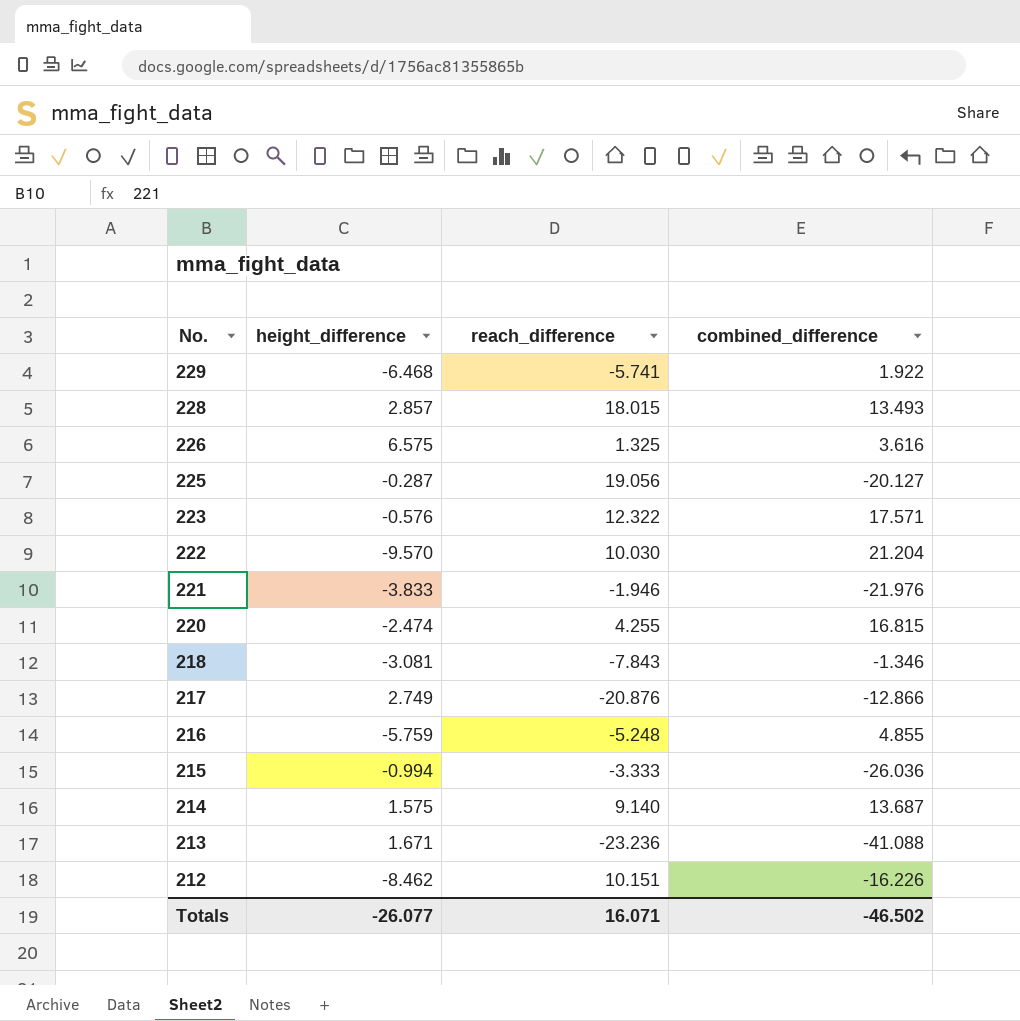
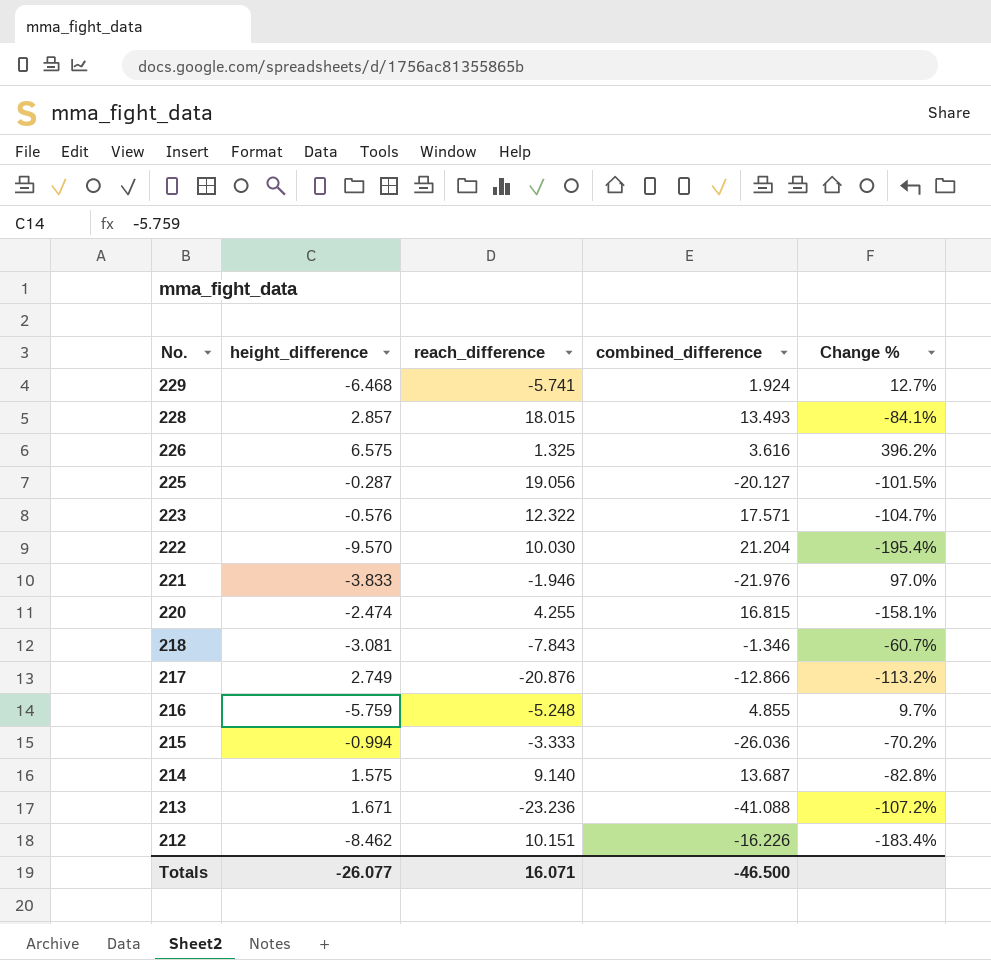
column Change % | formula: none -> ([height_difference] - [reach_difference]) / [reach_difference]
229 | combined_difference: 1.922 -> 1.924
Totals | combined_difference: -46.502 -> -46.500

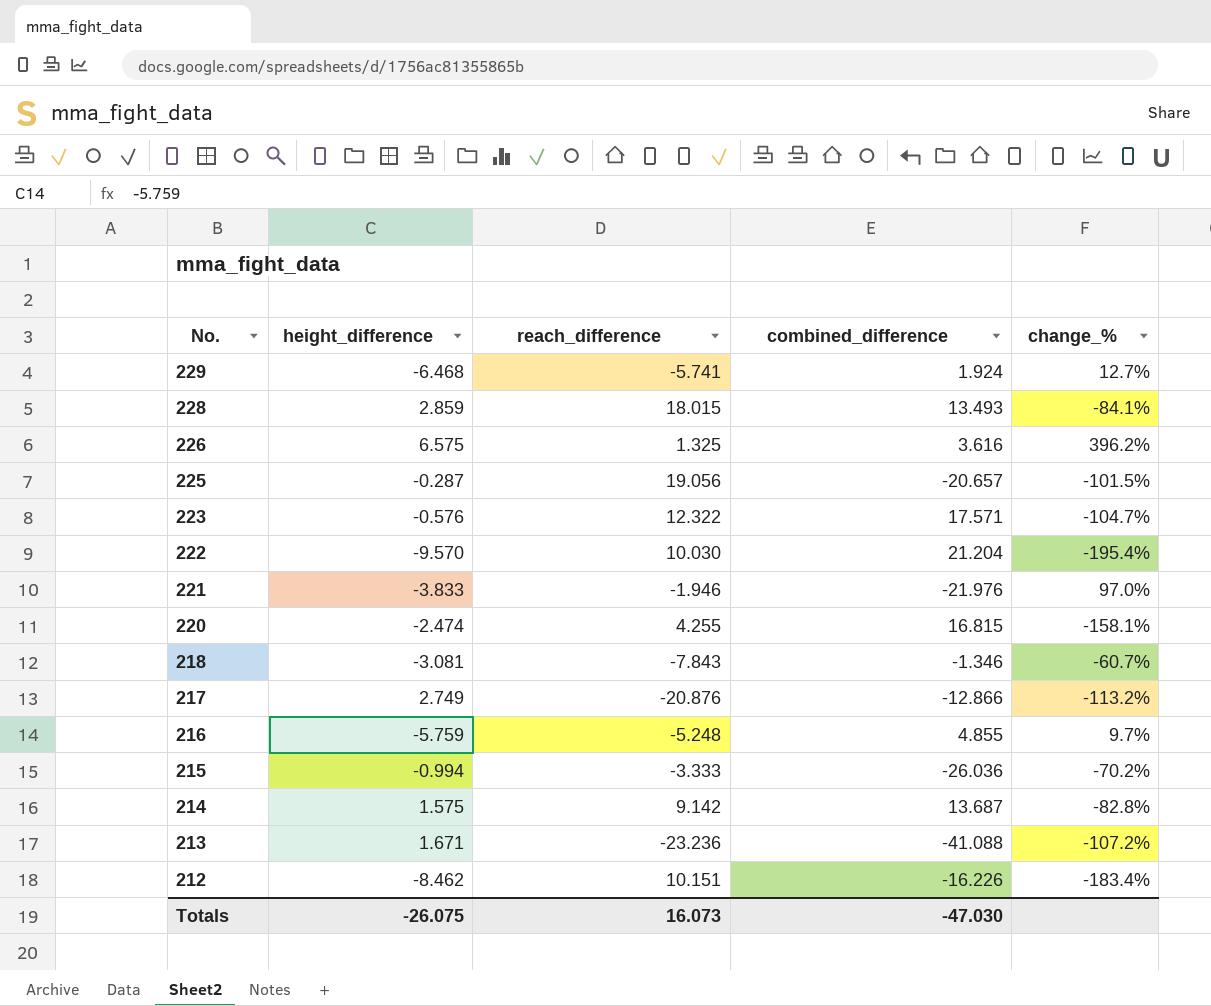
column name: Change % -> change_%
228 | height_difference: 2.857 -> 2.859
225 | combined_difference: -20.127 -> -20.657
214 | reach_difference: 9.140 -> 9.142
Totals | height_difference: -26.077 -> -26.075
Totals | reach_difference: 16.071 -> 16.073
Totals | combined_difference: -46.500 -> -47.030

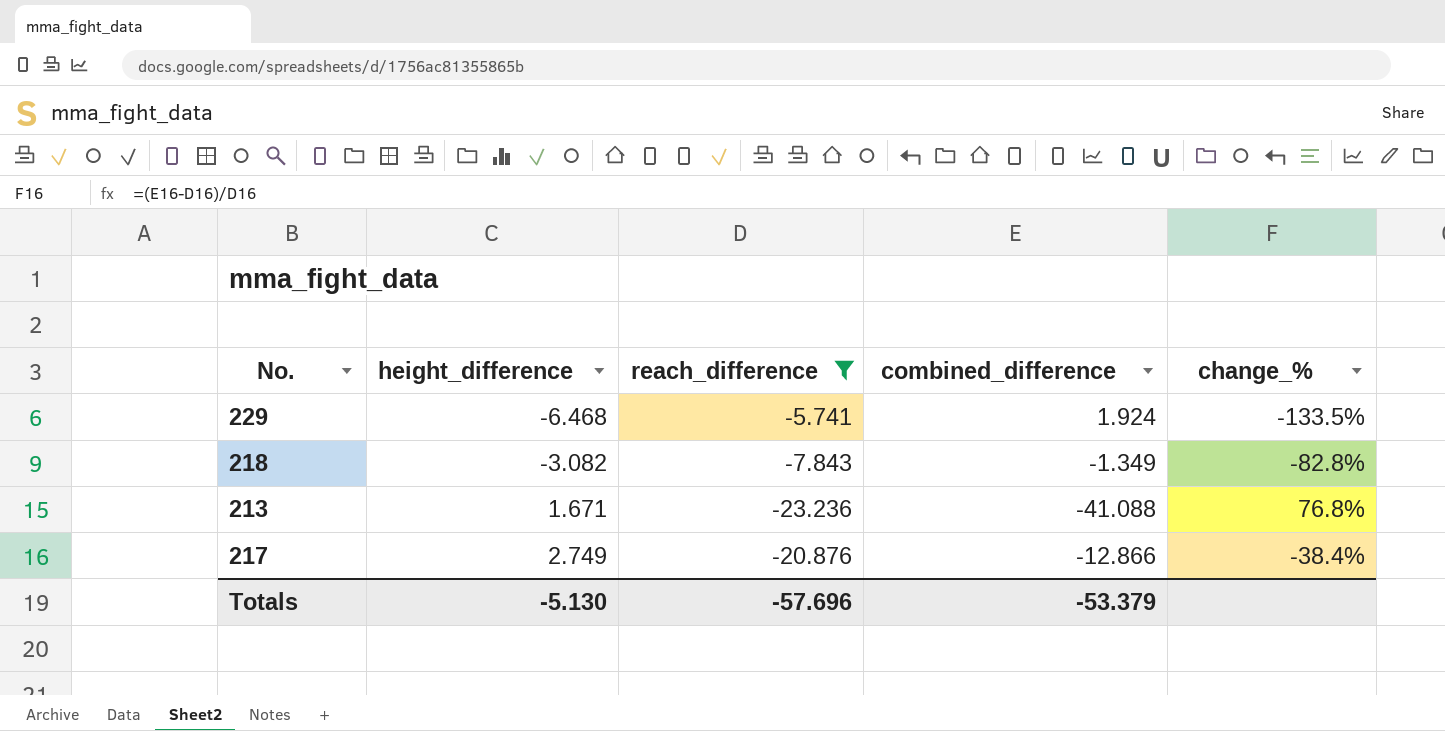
filter: none -> reach_difference <= -5.741
row order: No. descending -> height_difference ascending
column change_% | formula: ([height_difference] - [reach_difference]) / [reach_difference] -> ([combined_difference] - [reach_difference]) / [reach_difference]
218 | height_difference: -3.081 -> -3.082
218 | combined_difference: -1.346 -> -1.349
Totals | height_difference: -26.075 -> -5.130
Totals | reach_difference: 16.073 -> -57.696
Totals | combined_difference: -47.030 -> -53.379

